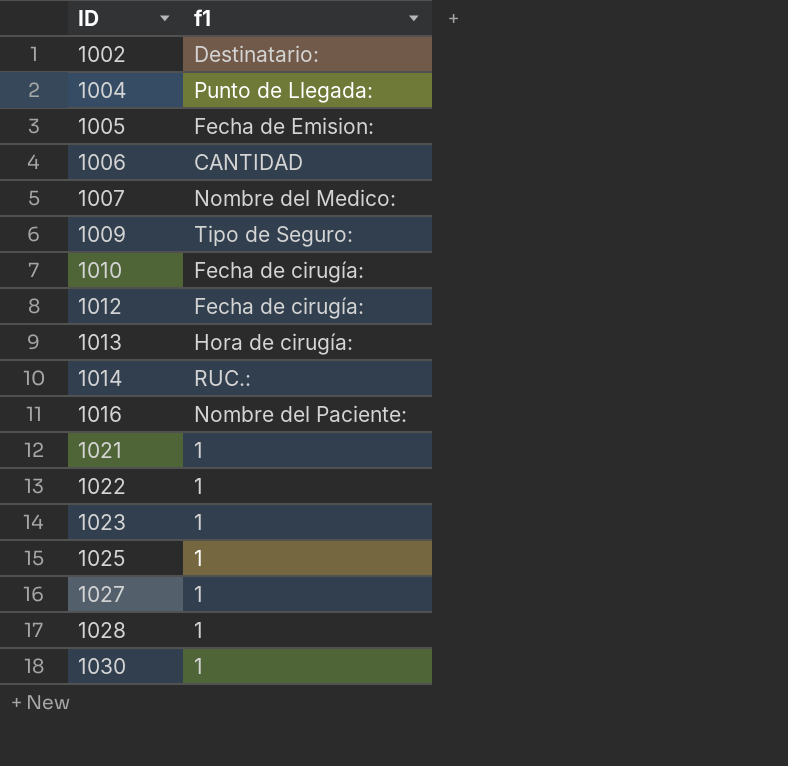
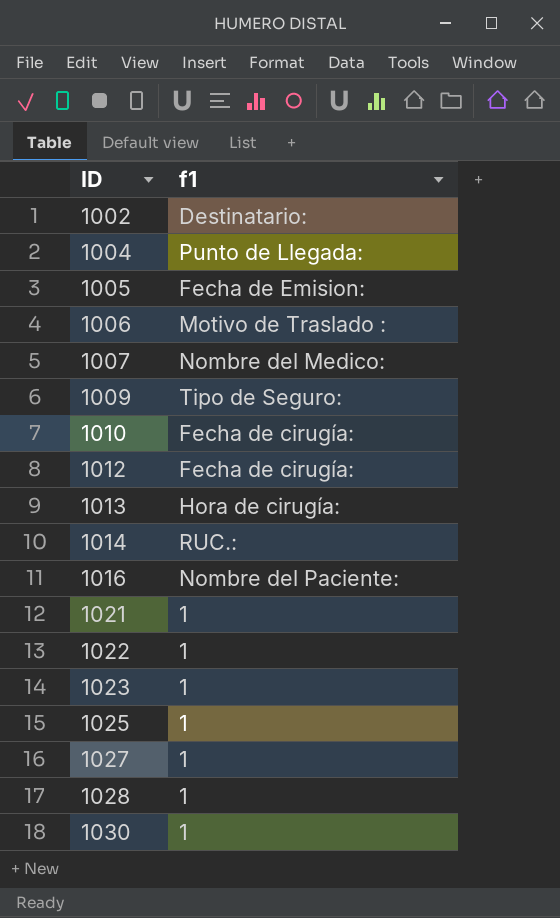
1006 | f1: CANTIDAD -> Motivo de Traslado :

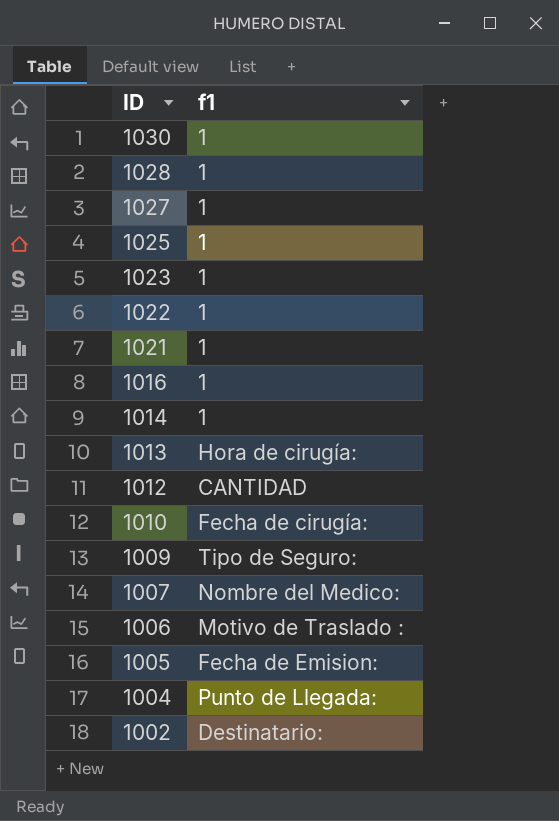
row order: ID ascending -> ID descending
1016 | f1: Nombre del Paciente: -> 1
1014 | f1: RUC.: -> 1
1012 | f1: Fecha de cirugía: -> CANTIDAD

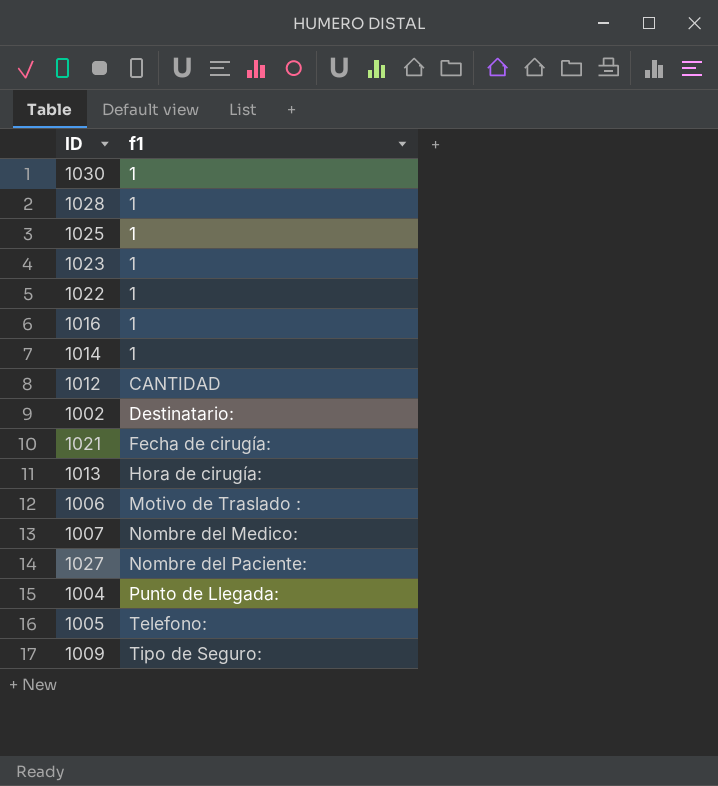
row order: ID descending -> f1 ascending
row 1010: Fecha de cirugía: -> none
1021 | f1: 1 -> Fecha de cirugía:
1027 | f1: 1 -> Nombre del Paciente:
1005 | f1: Fecha de Emision: -> Telefono:

